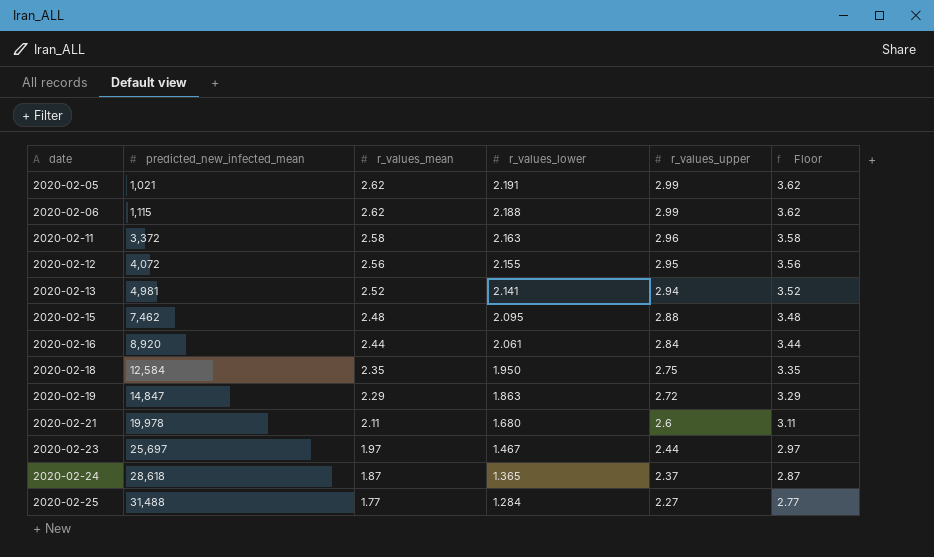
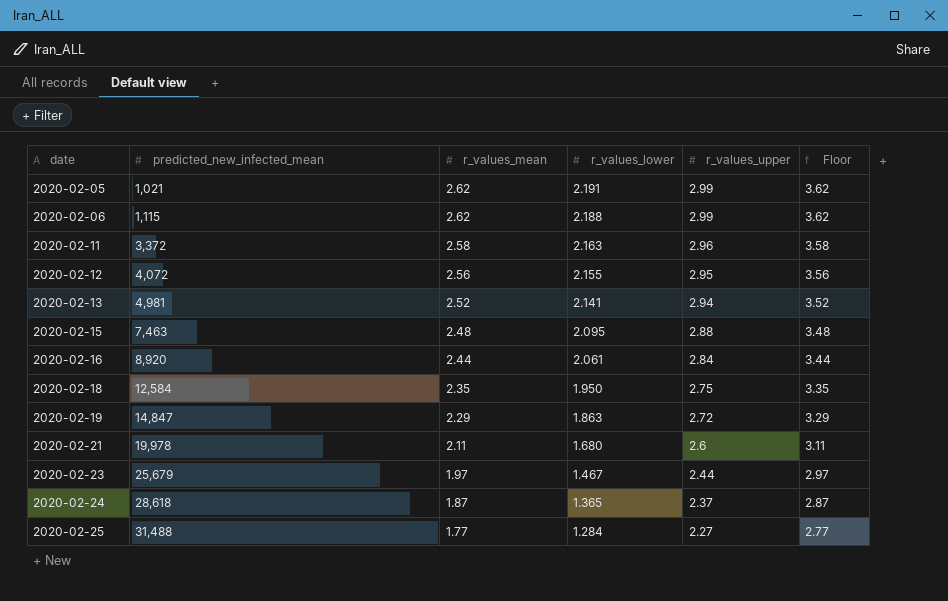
2020-02-15 | predicted_new_infected_mean: 7,462 -> 7,463
2020-02-23 | predicted_new_infected_mean: 25,697 -> 25,679

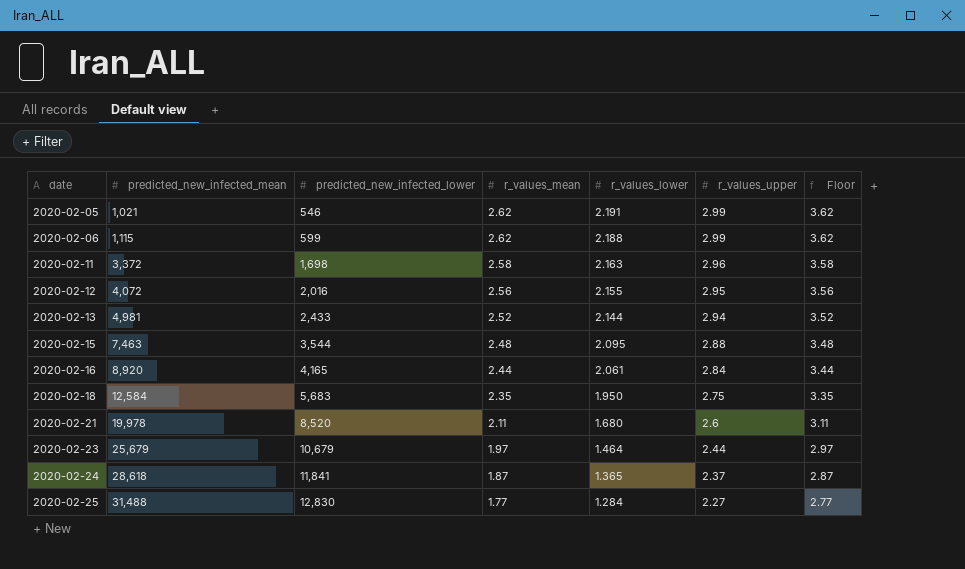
column predicted_new_infected_lower | position: none -> 3
row 2020-02-19: 14,847 | 2.29 | 1.863 | 2.72 | 3.29 -> none
2020-02-13 | r_values_lower: 2.141 -> 2.144
2020-02-23 | r_values_lower: 1.467 -> 1.464

